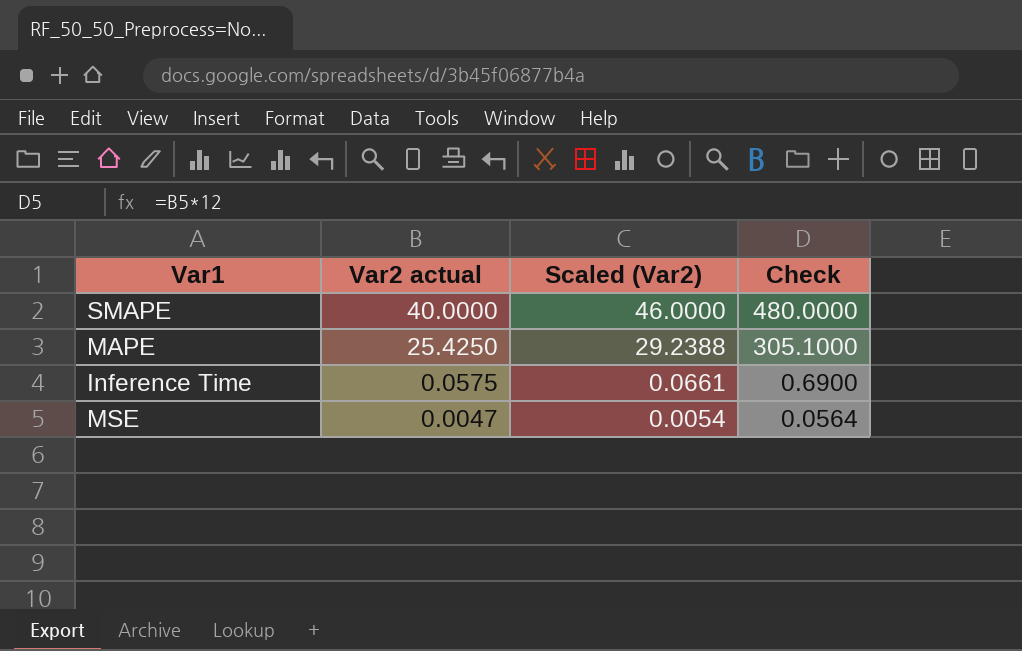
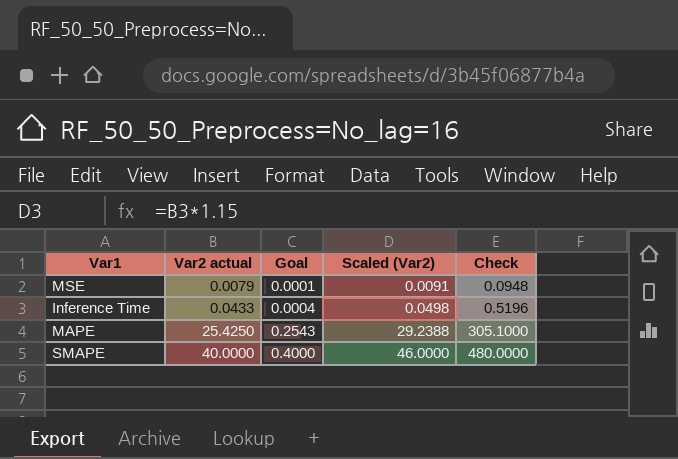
row order: Var2 actual descending -> Var2 actual ascending
column Goal | formula: none -> [Var2 actual] * 0.01
MSE | Var2 actual: 0.0047 -> 0.0079
MSE | Scaled (Var2): 0.0054 -> 0.0091
MSE | Check: 0.0564 -> 0.0948
Inference Time | Var2 actual: 0.0575 -> 0.0433
Inference Time | Scaled (Var2): 0.0661 -> 0.0498
Inference Time | Check: 0.6900 -> 0.5196

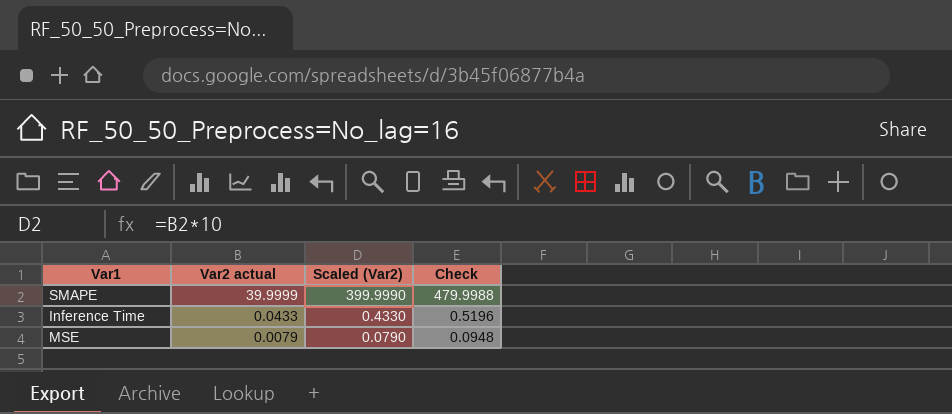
row order: Var2 actual ascending -> Var2 actual descending
column Goal | formula: [Var2 actual] * 0.01 -> none
column Scaled (Var2) | formula: [Var2 actual] * 1.15 -> [Var2 actual] * 10
row MAPE: 25.4250 | 0.2543 | 29.2388 | 305.1000 -> none
SMAPE | Var2 actual: 40.0000 -> 39.9999
SMAPE | Check: 480.0000 -> 479.9988

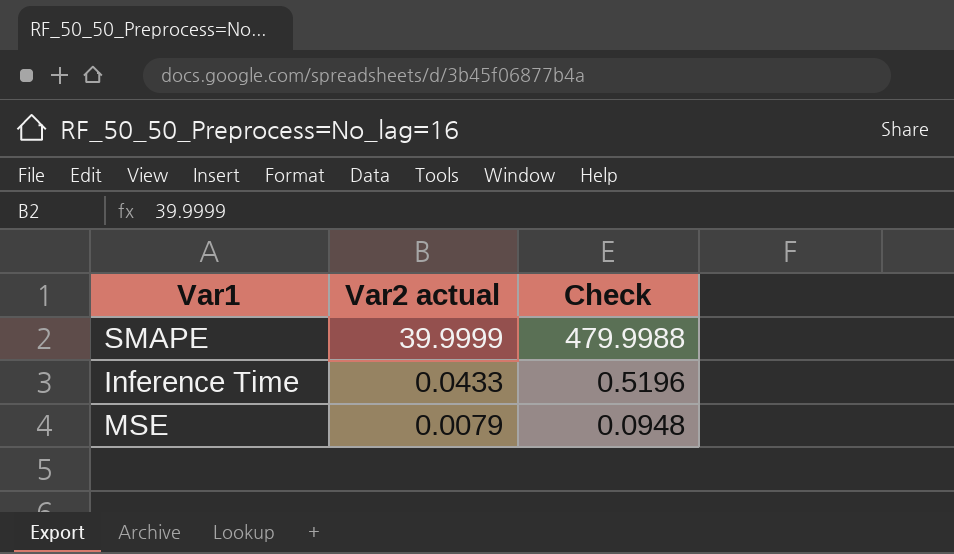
column Scaled (Var2) | formula: [Var2 actual] * 10 -> none

